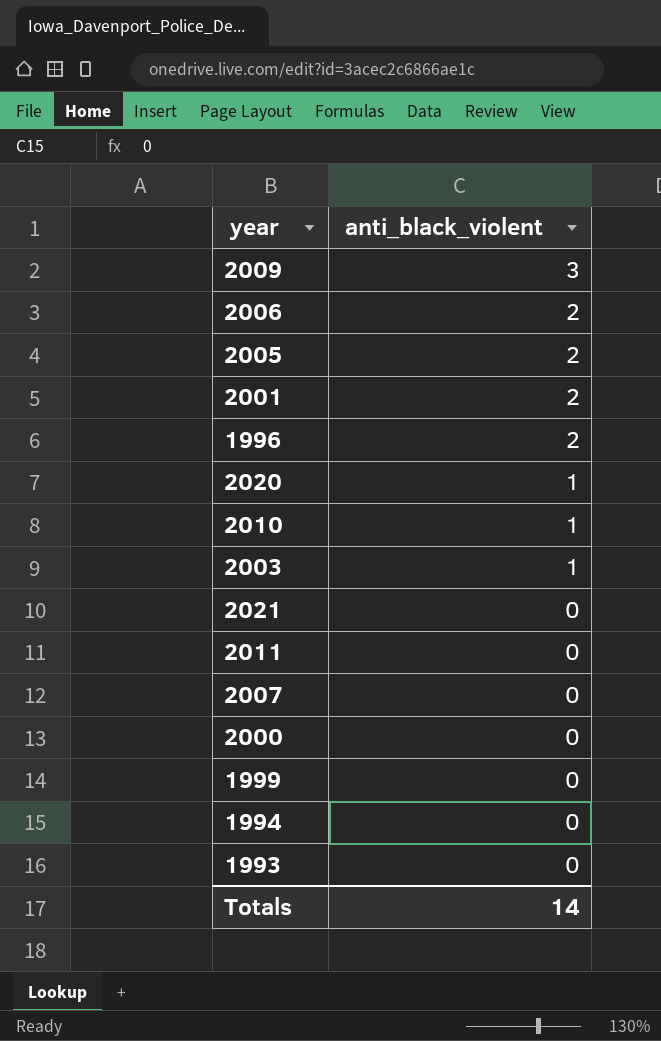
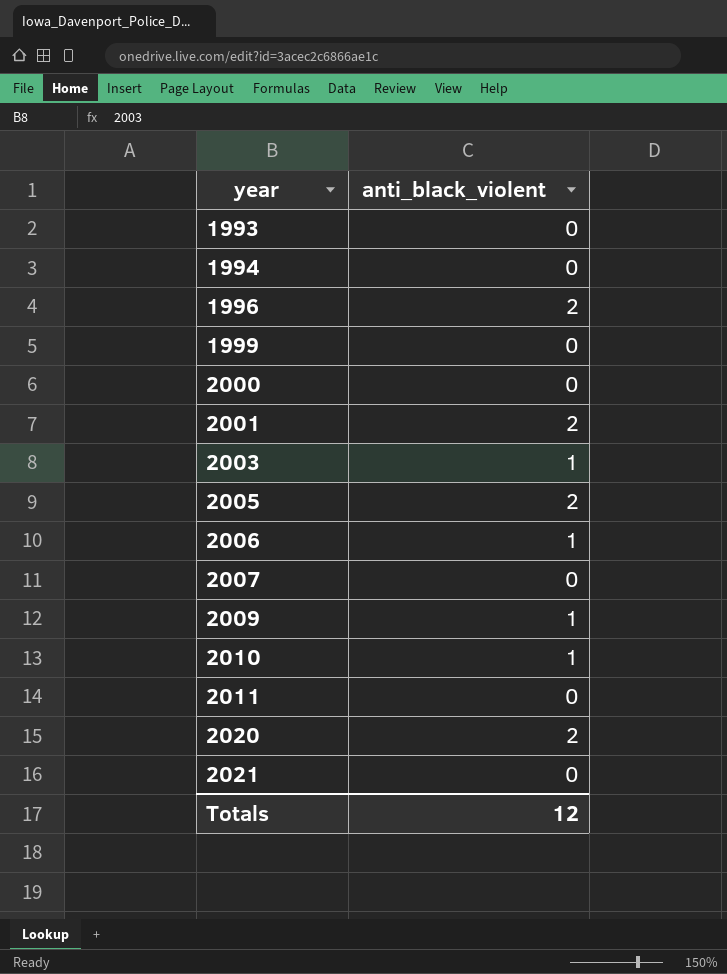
row order: anti_black_violent descending -> year ascending
2006 | anti_black_violent: 2 -> 1
2009 | anti_black_violent: 3 -> 1
2020 | anti_black_violent: 1 -> 2
Totals | anti_black_violent: 14 -> 12

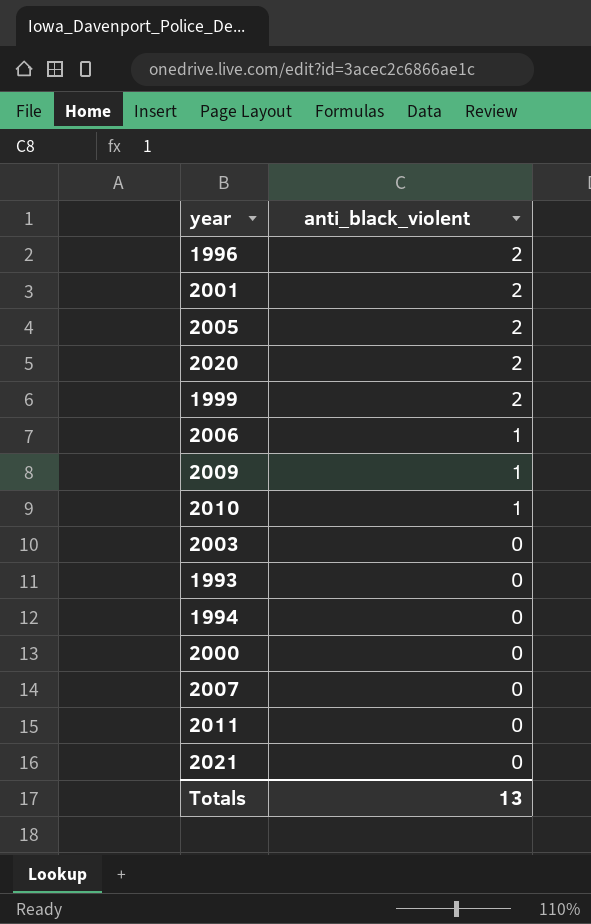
row order: year ascending -> anti_black_violent descending
1999 | anti_black_violent: 0 -> 2
2003 | anti_black_violent: 1 -> 0
Totals | anti_black_violent: 12 -> 13

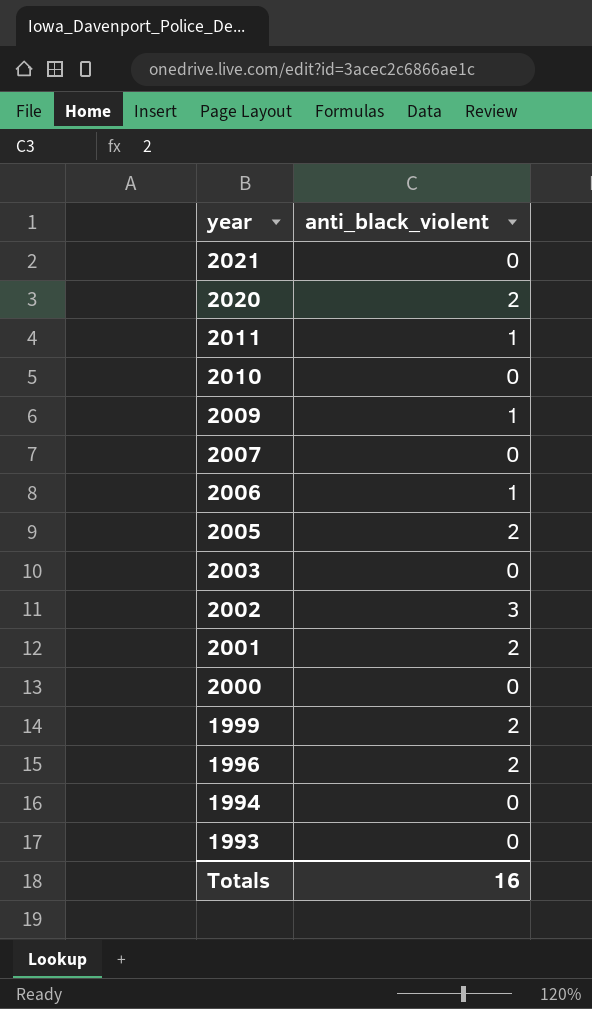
row order: anti_black_violent descending -> year descending
2011 | anti_black_violent: 0 -> 1
2010 | anti_black_violent: 1 -> 0
row 2002: none -> 3
Totals | anti_black_violent: 13 -> 16

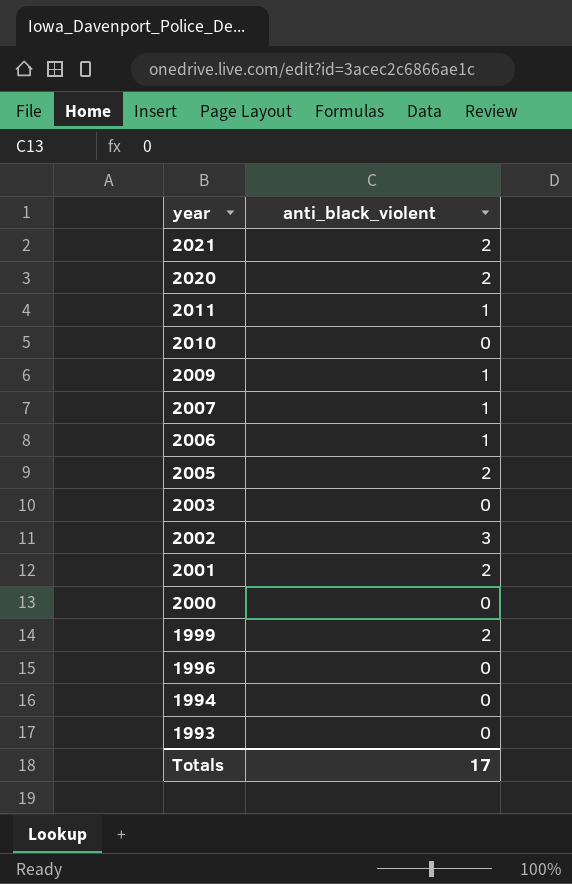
2021 | anti_black_violent: 0 -> 2
2007 | anti_black_violent: 0 -> 1
1996 | anti_black_violent: 2 -> 0
Totals | anti_black_violent: 16 -> 17

